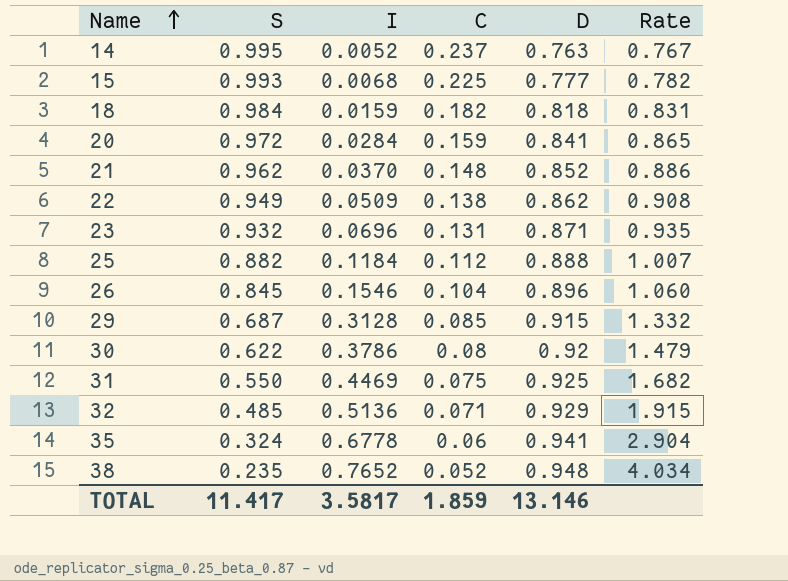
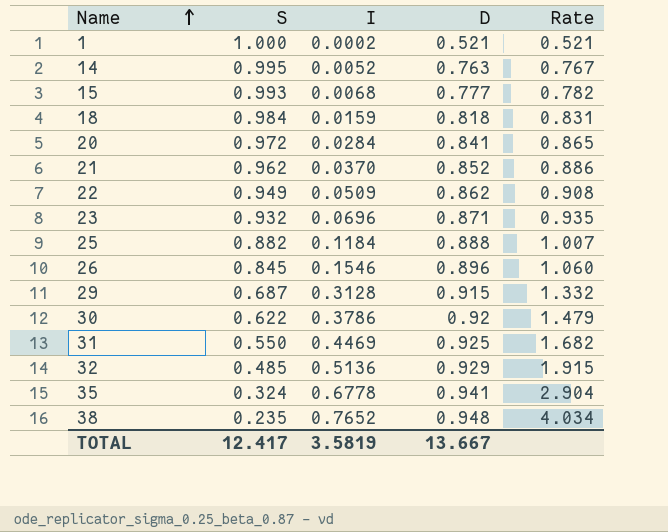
column C | position: 4 -> none
row 1: none -> 1.000 | 0.0002 | 0.521 | 0.521
TOTAL | S: 11.417 -> 12.417
TOTAL | I: 3.5817 -> 3.5819
TOTAL | D: 13.146 -> 13.667

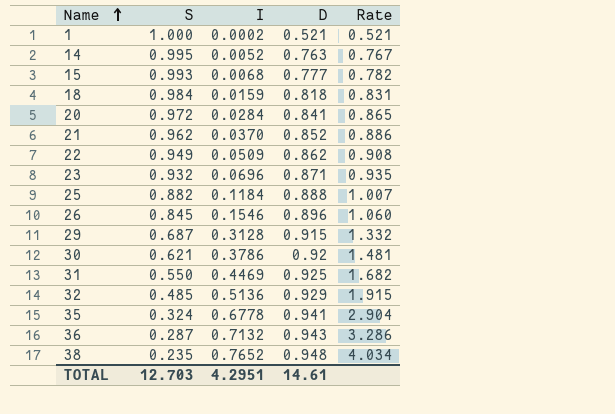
30 | S: 0.622 -> 0.621
30 | Rate: 1.479 -> 1.481
row 36: none -> 0.287 | 0.7132 | 0.943 | 3.286
TOTAL | S: 12.417 -> 12.703
TOTAL | I: 3.5819 -> 4.2951
TOTAL | D: 13.667 -> 14.61

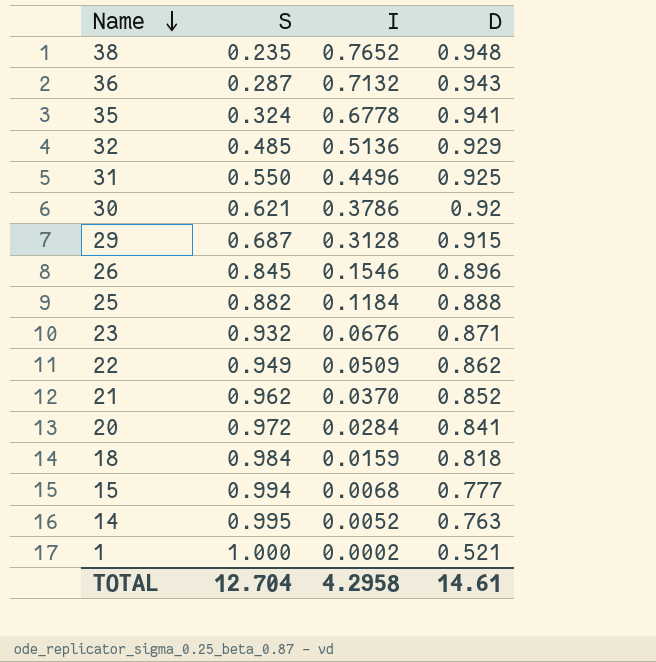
row order: Name ascending -> Name descending
column Rate | formula: [D] / [S] -> none
31 | I: 0.4469 -> 0.4496
23 | I: 0.0696 -> 0.0676
15 | S: 0.993 -> 0.994
TOTAL | S: 12.703 -> 12.704
TOTAL | I: 4.2951 -> 4.2958

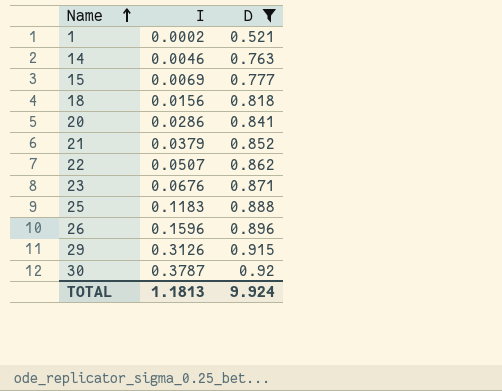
filter: none -> D <= 0.92
row order: Name descending -> Name ascending
column S | position: 2 -> none
14 | I: 0.0052 -> 0.0046
15 | I: 0.0068 -> 0.0069
18 | I: 0.0159 -> 0.0156
20 | I: 0.0284 -> 0.0286
21 | I: 0.0370 -> 0.0379
22 | I: 0.0509 -> 0.0507
25 | I: 0.1184 -> 0.1183
26 | I: 0.1546 -> 0.1596
29 | I: 0.3128 -> 0.3126
30 | I: 0.3786 -> 0.3787
TOTAL | I: 4.2958 -> 1.1813
TOTAL | D: 14.61 -> 9.924

